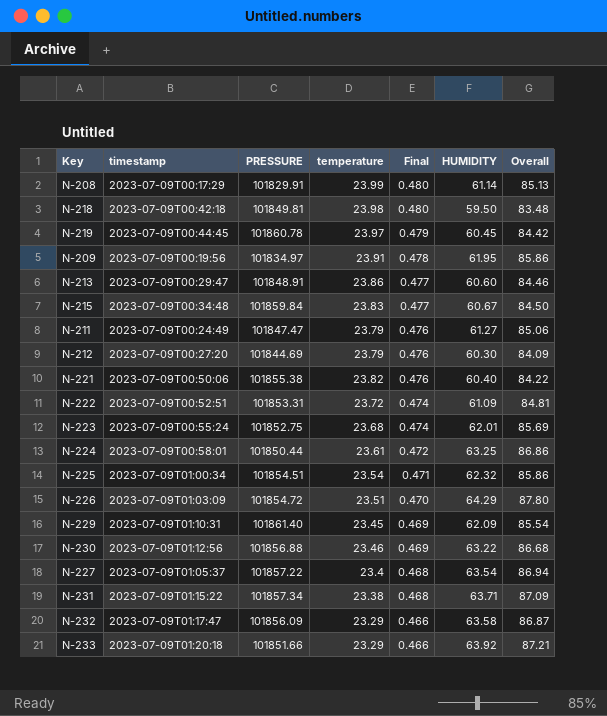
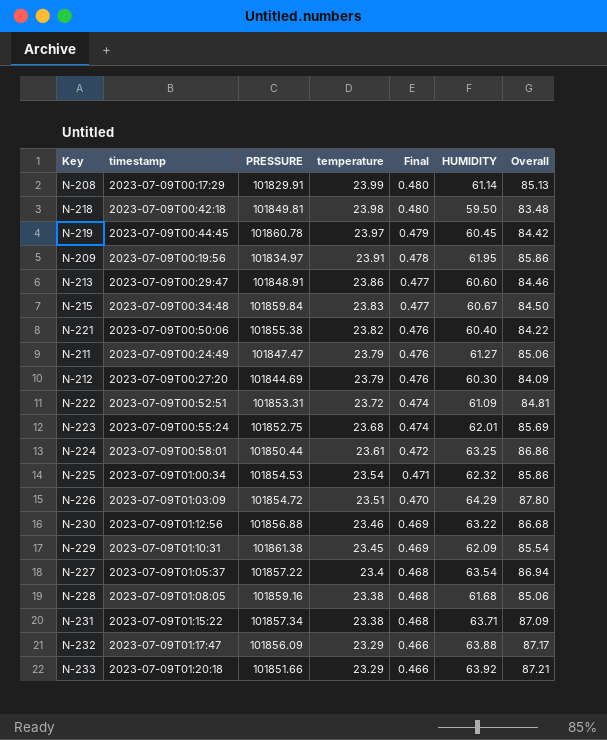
row order: Final descending -> temperature descending
N-225 | PRESSURE: 101854.51 -> 101854.53
N-229 | PRESSURE: 101861.40 -> 101861.38
row N-228: none -> 2023-07-09T01:08:05 | 101859.16 | 23.38 | 0.468 | 61.68 | 85.06
N-232 | HUMIDITY: 63.58 -> 63.88
N-232 | Overall: 86.87 -> 87.17

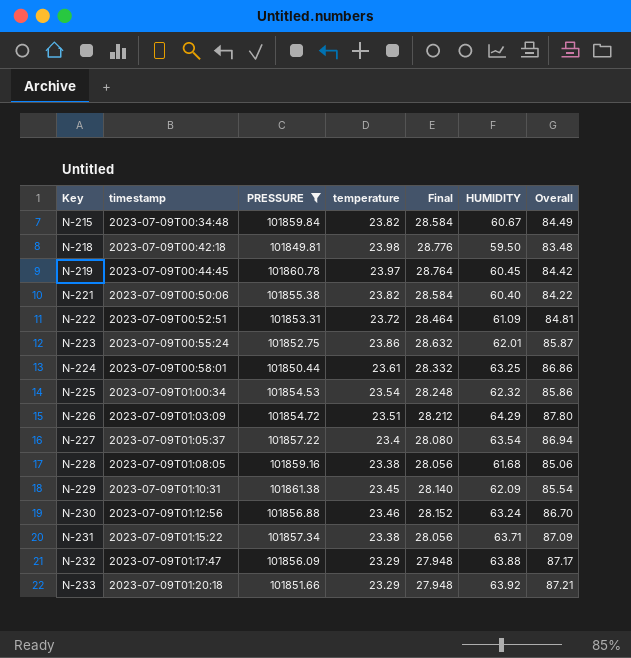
filter: none -> PRESSURE >= 101849.81
row order: temperature descending -> Key ascending
column Final | formula: [temperature] * 0.02 -> [temperature] * 1.2
N-215 | temperature: 23.83 -> 23.82
N-215 | Overall: 84.50 -> 84.49
N-223 | temperature: 23.68 -> 23.86
N-223 | Overall: 85.69 -> 85.87
N-230 | HUMIDITY: 63.22 -> 63.24
N-230 | Overall: 86.68 -> 86.70

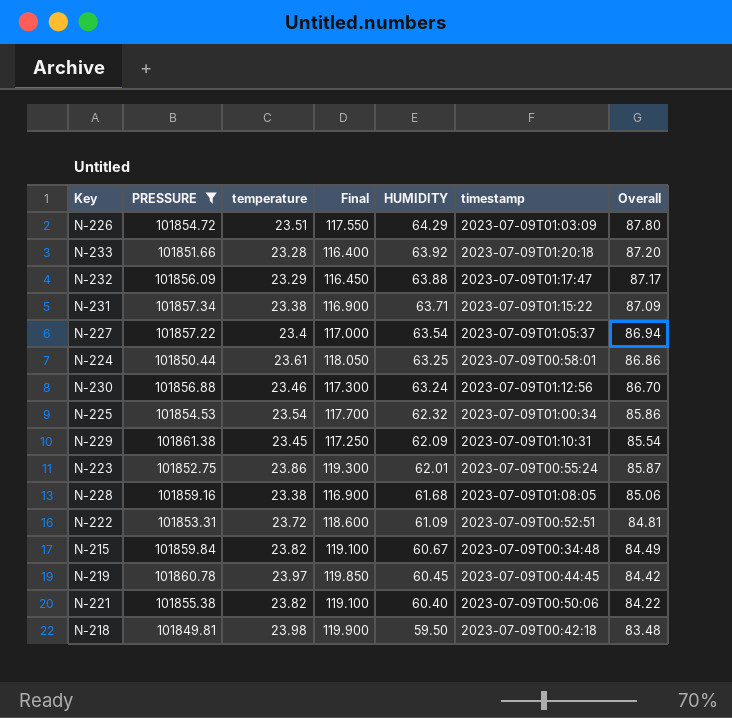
row order: Key ascending -> HUMIDITY descending
column Final | formula: [temperature] * 1.2 -> [temperature] * 5
column timestamp | position: 2 -> 6
N-233 | temperature: 23.29 -> 23.28
N-233 | Overall: 87.21 -> 87.20

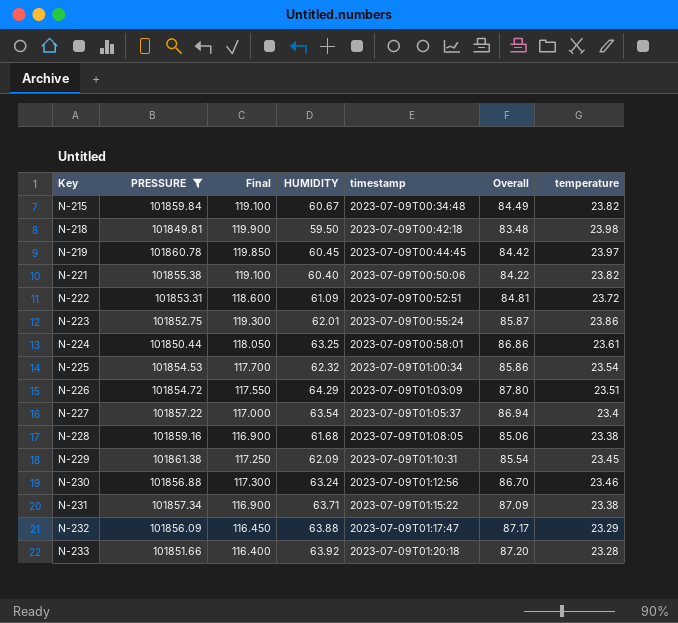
row order: HUMIDITY descending -> Key ascending
column temperature | position: 3 -> 7

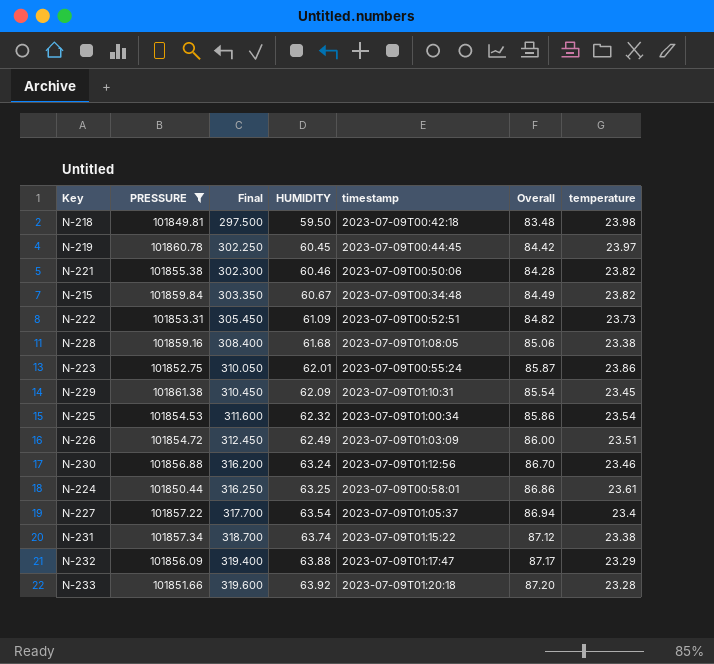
row order: Key ascending -> Final ascending
column Final | formula: [temperature] * 5 -> [HUMIDITY] * 5
N-221 | HUMIDITY: 60.40 -> 60.46
N-221 | Overall: 84.22 -> 84.28
N-222 | Overall: 84.81 -> 84.82
N-222 | temperature: 23.72 -> 23.73
N-226 | HUMIDITY: 64.29 -> 62.49
N-226 | Overall: 87.80 -> 86.00
N-231 | HUMIDITY: 63.71 -> 63.74
N-231 | Overall: 87.09 -> 87.12

